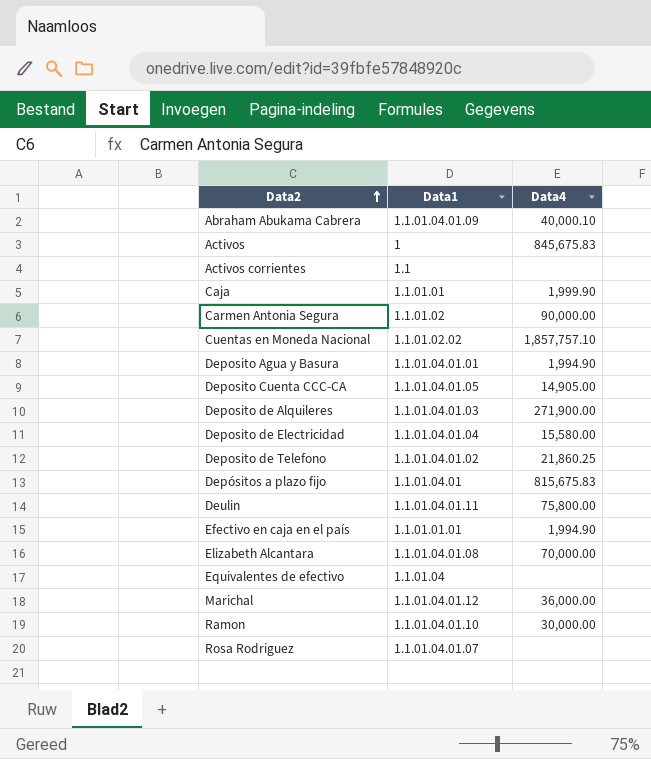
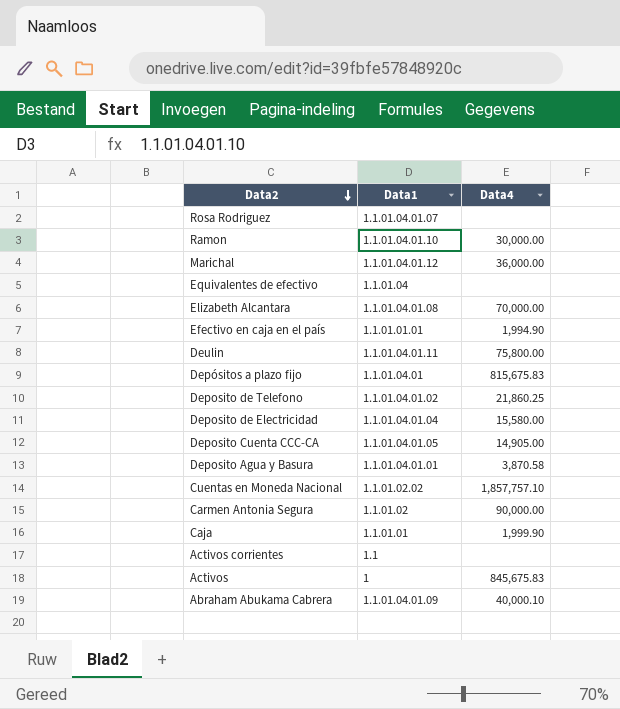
row order: Data2 ascending -> Data2 descending
row Deposito de Alquileres: 1.1.01.04.01.03 | 271,900.00 -> none
Deposito Agua y Basura | Data4: 1,994.90 -> 3,870.58

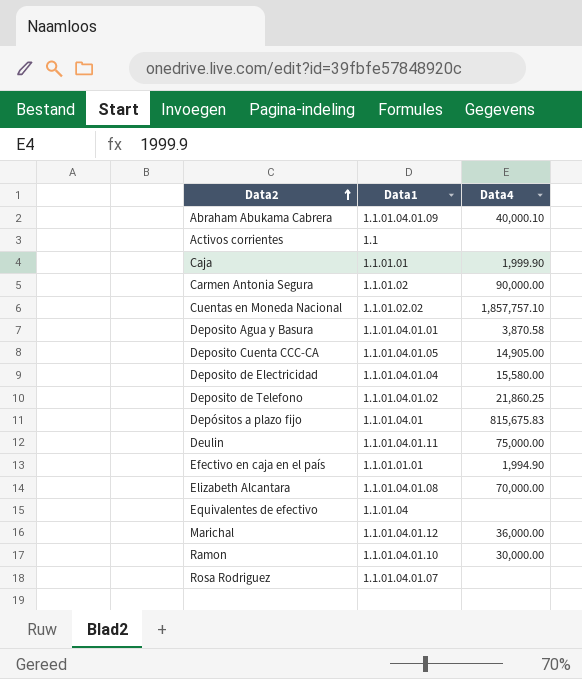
row order: Data2 descending -> Data2 ascending
row Activos: 1 | 845,675.83 -> none
Deulin | Data4: 75,800.00 -> 75,000.00

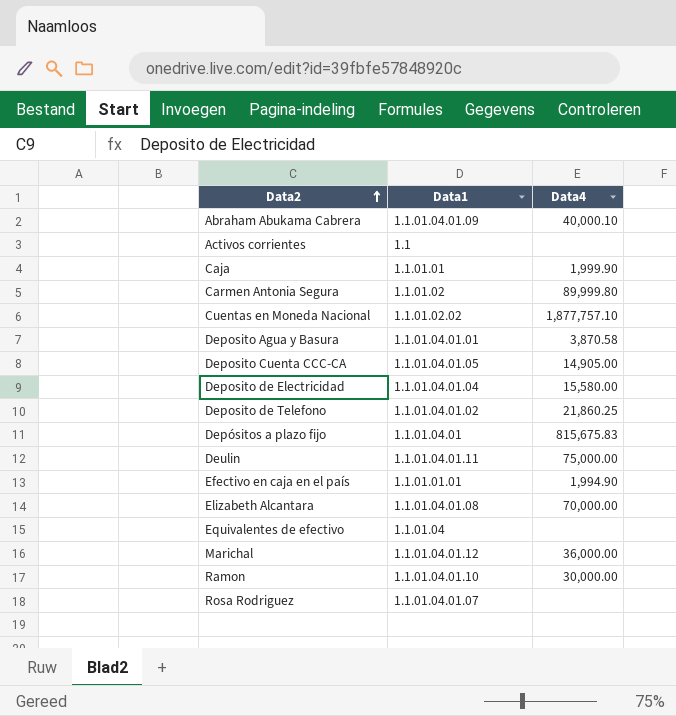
Carmen Antonia Segura | Data4: 90,000.00 -> 89,999.80
Cuentas en Moneda Nacional | Data4: 1,857,757.10 -> 1,877,757.10

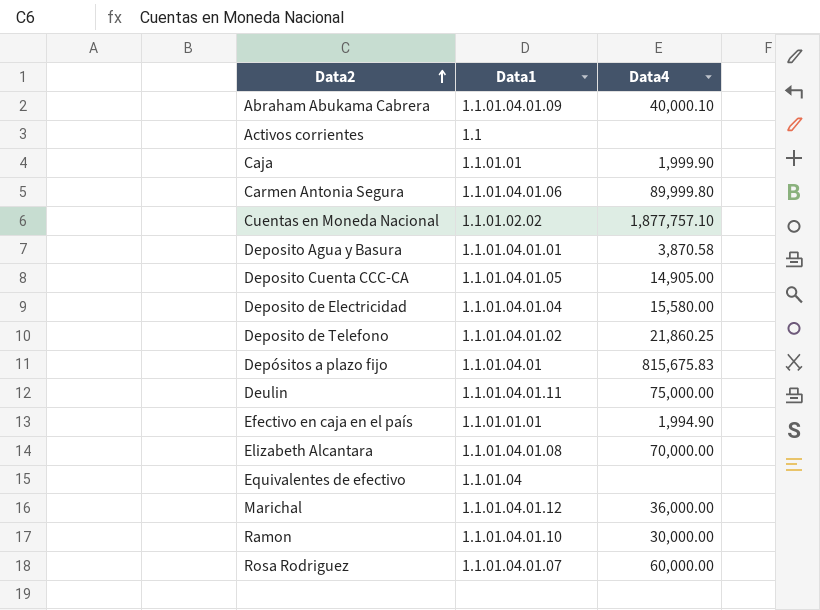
Carmen Antonia Segura | Data1: 1.1.01.02 -> 1.1.01.04.01.06
Rosa Rodriguez | Data4: none -> 60,000.00

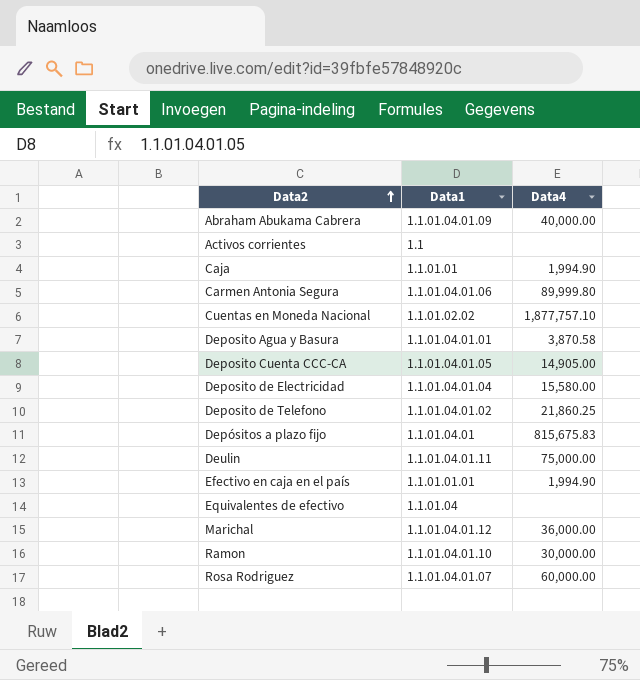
row Elizabeth Alcantara: 1.1.01.04.01.08 | 70,000.00 -> none
Abraham Abukama Cabrera | Data4: 40,000.10 -> 40,000.00
Caja | Data4: 1,999.90 -> 1,994.90

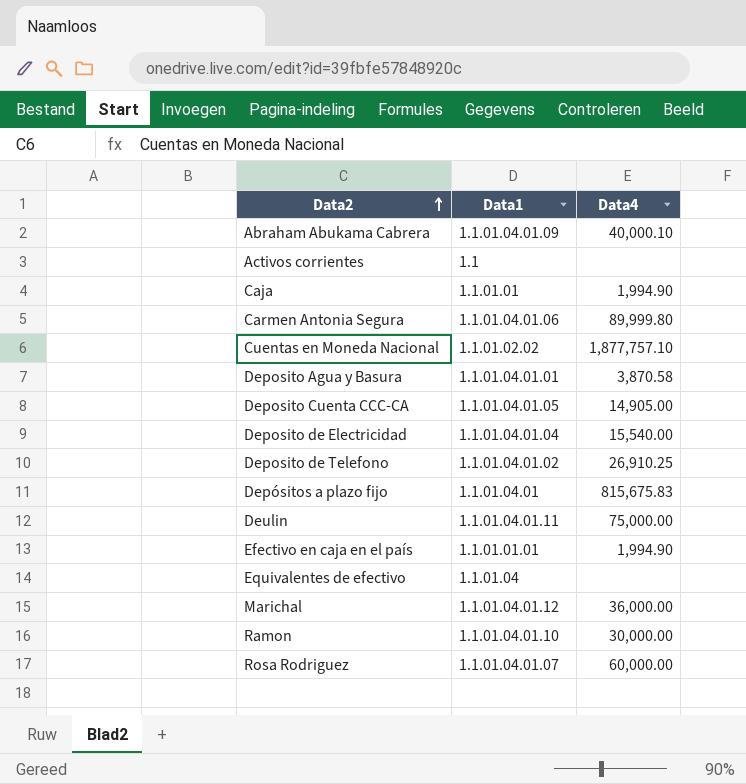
Abraham Abukama Cabrera | Data4: 40,000.00 -> 40,000.10
Deposito de Electricidad | Data4: 15,580.00 -> 15,540.00
Deposito de Telefono | Data4: 21,860.25 -> 26,910.25

